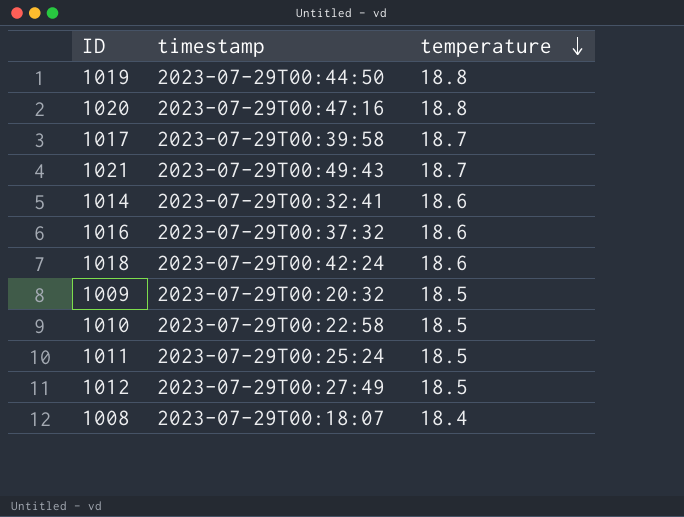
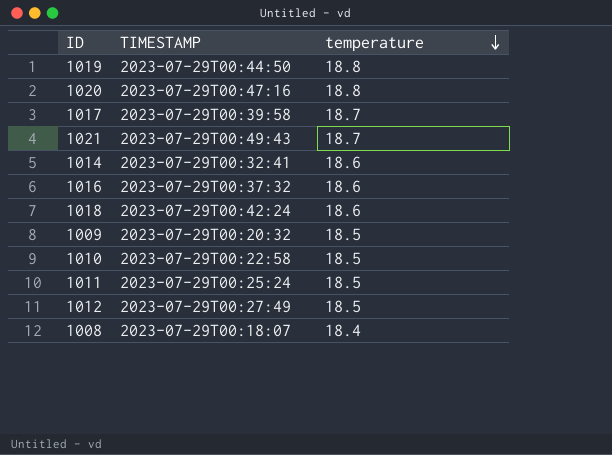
column name: timestamp -> TIMESTAMP

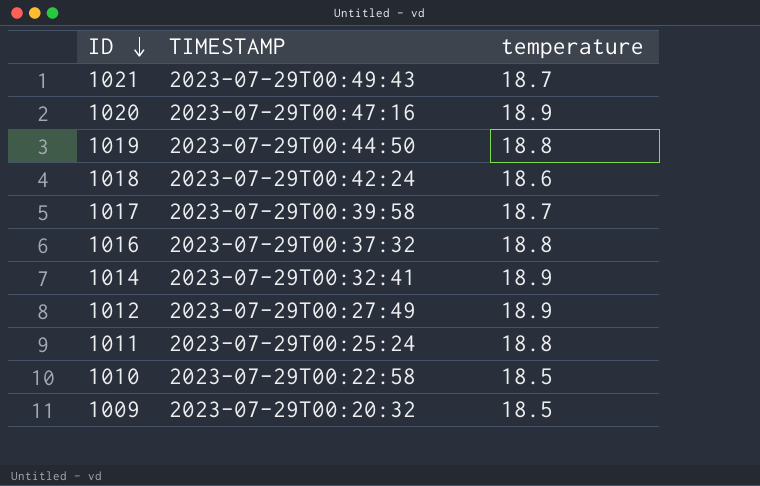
row order: temperature descending -> ID descending
row 1008: 2023-07-29T00:18:07 | 18.4 -> none
1020 | temperature: 18.8 -> 18.9
1016 | temperature: 18.6 -> 18.8
1014 | temperature: 18.6 -> 18.9
1012 | temperature: 18.5 -> 18.9
1011 | temperature: 18.5 -> 18.8

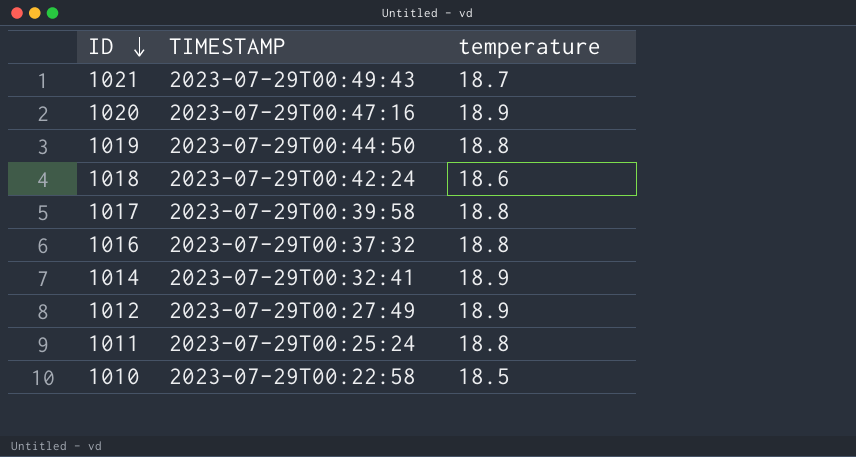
row 1009: 2023-07-29T00:20:32 | 18.5 -> none
1017 | temperature: 18.7 -> 18.8

